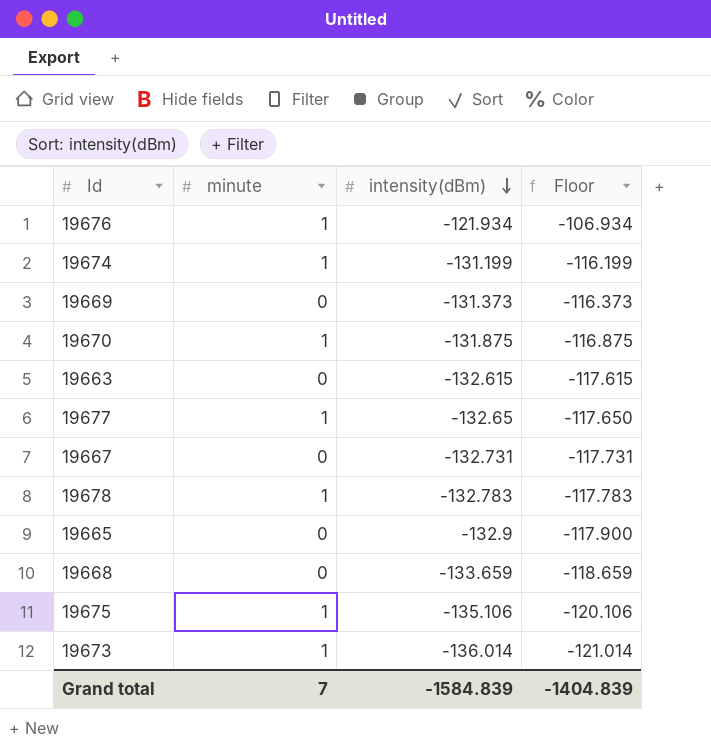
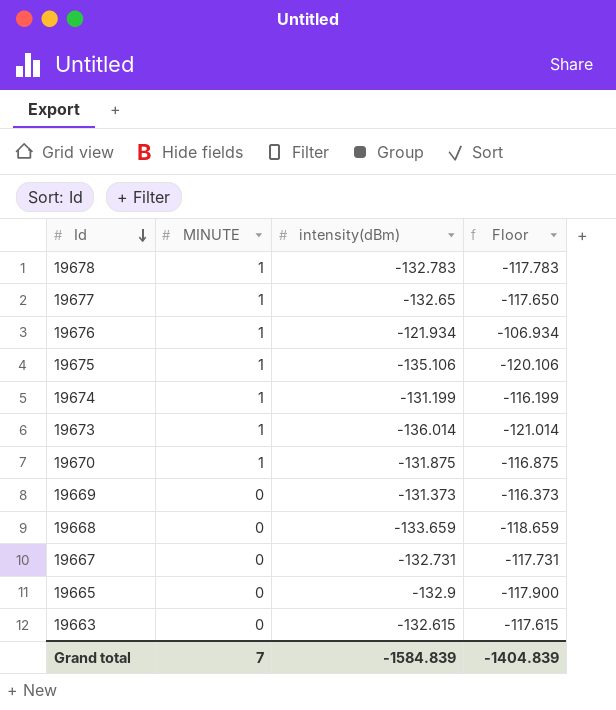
row order: intensity(dBm) descending -> Id descending
column name: minute -> MINUTE

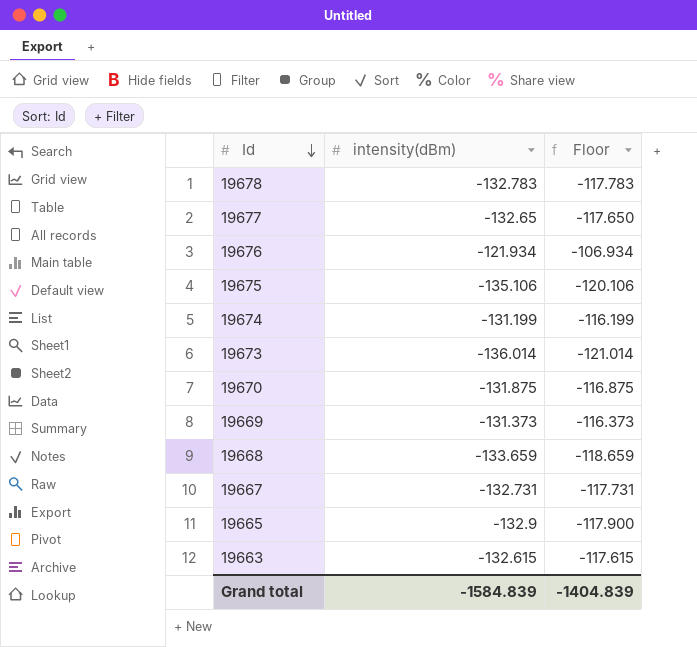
column MINUTE | position: 2 -> none

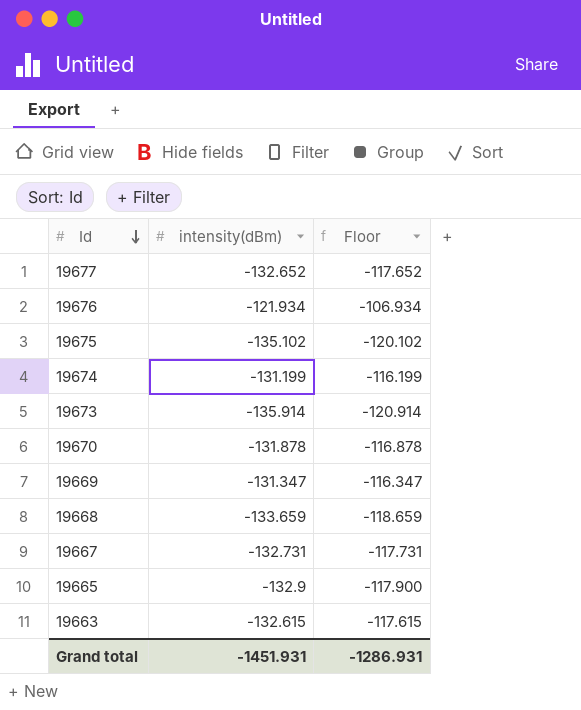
row 19678: -132.783 | -117.783 -> none
19677 | intensity(dBm): -132.65 -> -132.652
19677 | Floor: -117.650 -> -117.652
19675 | intensity(dBm): -135.106 -> -135.102
19675 | Floor: -120.106 -> -120.102
19673 | intensity(dBm): -136.014 -> -135.914
19673 | Floor: -121.014 -> -120.914
19670 | intensity(dBm): -131.875 -> -131.878
19670 | Floor: -116.875 -> -116.878
19669 | intensity(dBm): -131.373 -> -131.347
19669 | Floor: -116.373 -> -116.347
Grand total | intensity(dBm): -1584.839 -> -1451.931
Grand total | Floor: -1404.839 -> -1286.931

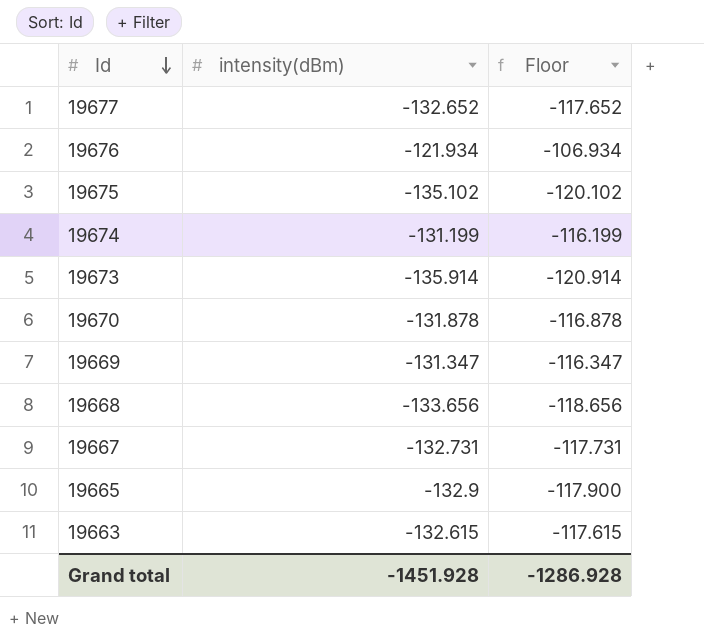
19668 | intensity(dBm): -133.659 -> -133.656
19668 | Floor: -118.659 -> -118.656
Grand total | intensity(dBm): -1451.931 -> -1451.928
Grand total | Floor: -1286.931 -> -1286.928

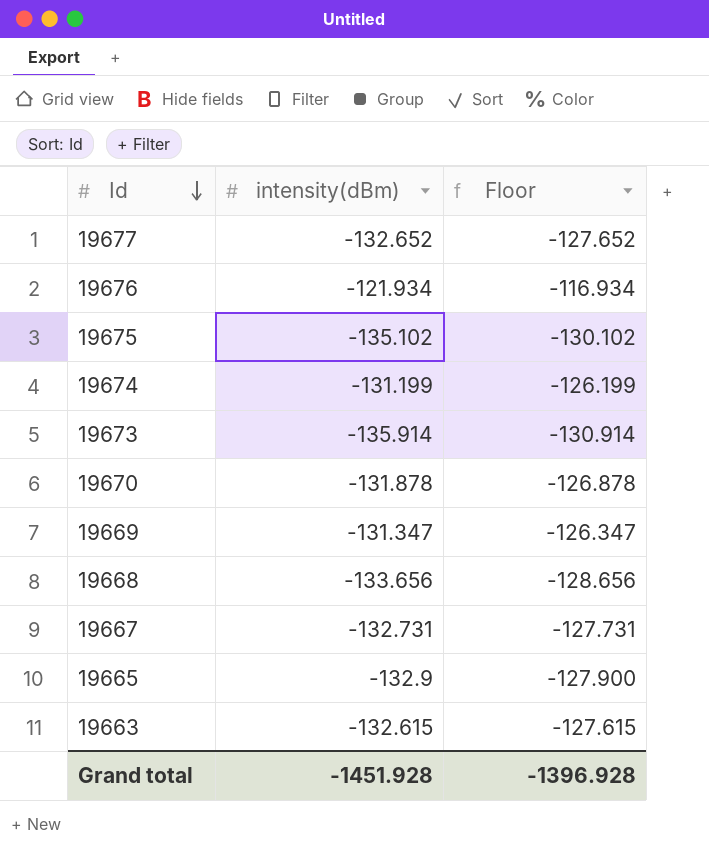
column Floor | formula: [intensity(dBm)] + 15 -> [intensity(dBm)] + 5
Grand total | Floor: -1286.928 -> -1396.928

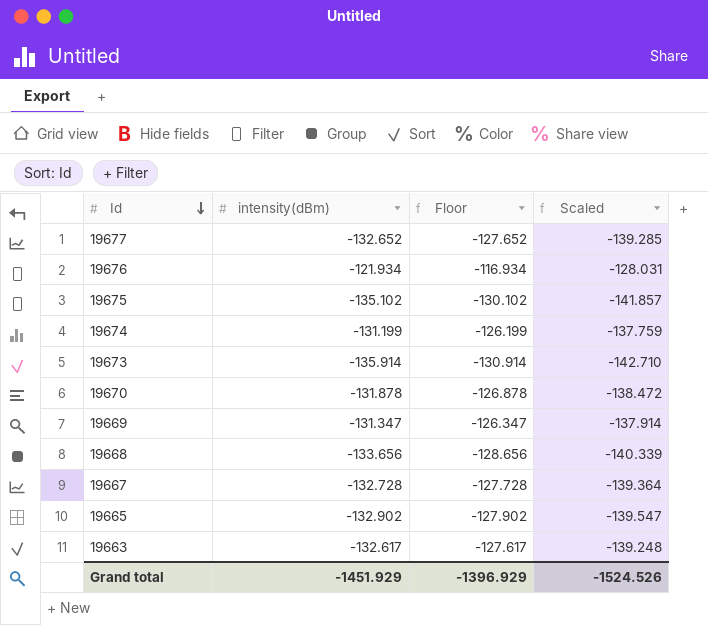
column Scaled | formula: none -> [intensity(dBm)] * 1.05
19667 | intensity(dBm): -132.731 -> -132.728
19667 | Floor: -127.731 -> -127.728
19665 | intensity(dBm): -132.9 -> -132.902
19665 | Floor: -127.900 -> -127.902
19663 | intensity(dBm): -132.615 -> -132.617
19663 | Floor: -127.615 -> -127.617
Grand total | intensity(dBm): -1451.928 -> -1451.929
Grand total | Floor: -1396.928 -> -1396.929

